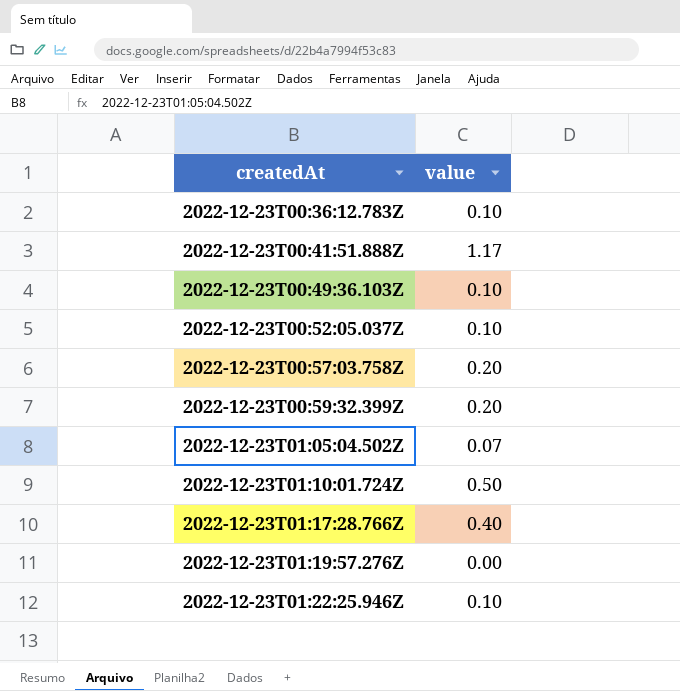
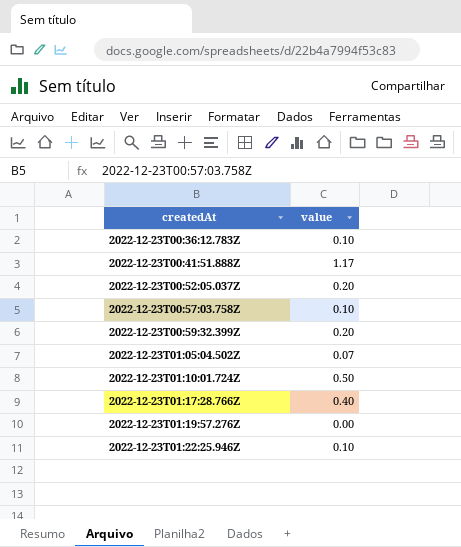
row 2022-12-23T00:49:36.103Z: 0.10 -> none
2022-12-23T00:52:05.037Z | value: 0.10 -> 0.20
2022-12-23T00:57:03.758Z | value: 0.20 -> 0.10

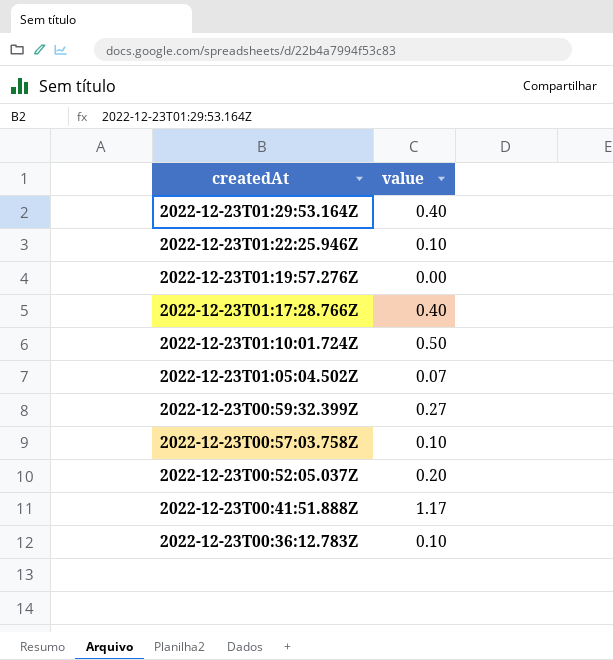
row order: createdAt ascending -> createdAt descending
row 2022-12-23T01:29:53.164Z: none -> 0.40
2022-12-23T00:59:32.399Z | value: 0.20 -> 0.27

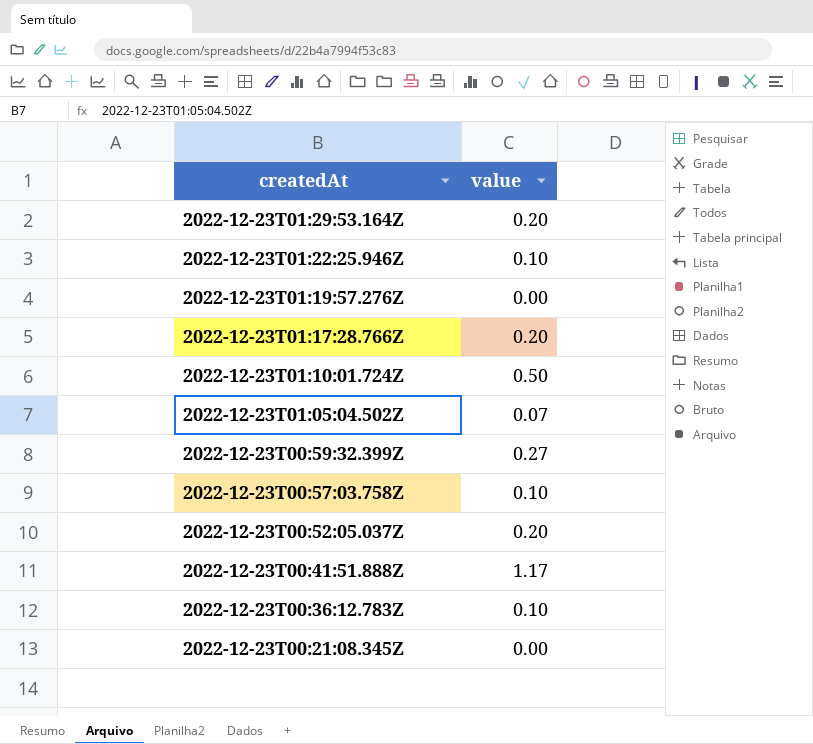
2022-12-23T01:29:53.164Z | value: 0.40 -> 0.20
2022-12-23T01:17:28.766Z | value: 0.40 -> 0.20
row 2022-12-23T00:21:08.345Z: none -> 0.00

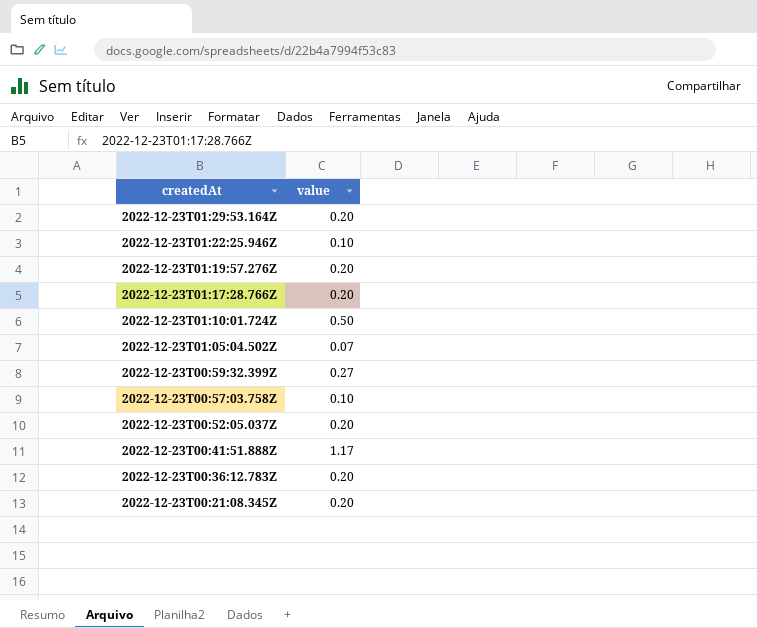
2022-12-23T01:19:57.276Z | value: 0.00 -> 0.20
2022-12-23T00:36:12.783Z | value: 0.10 -> 0.20
2022-12-23T00:21:08.345Z | value: 0.00 -> 0.20

